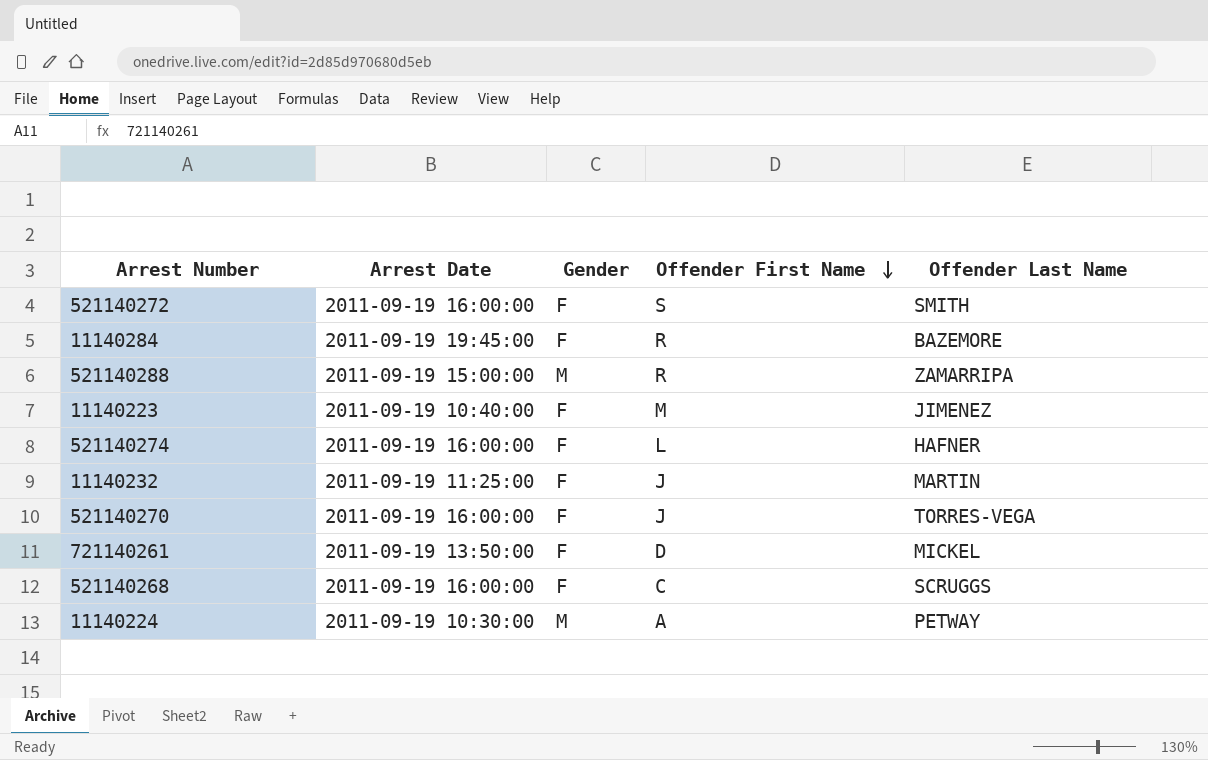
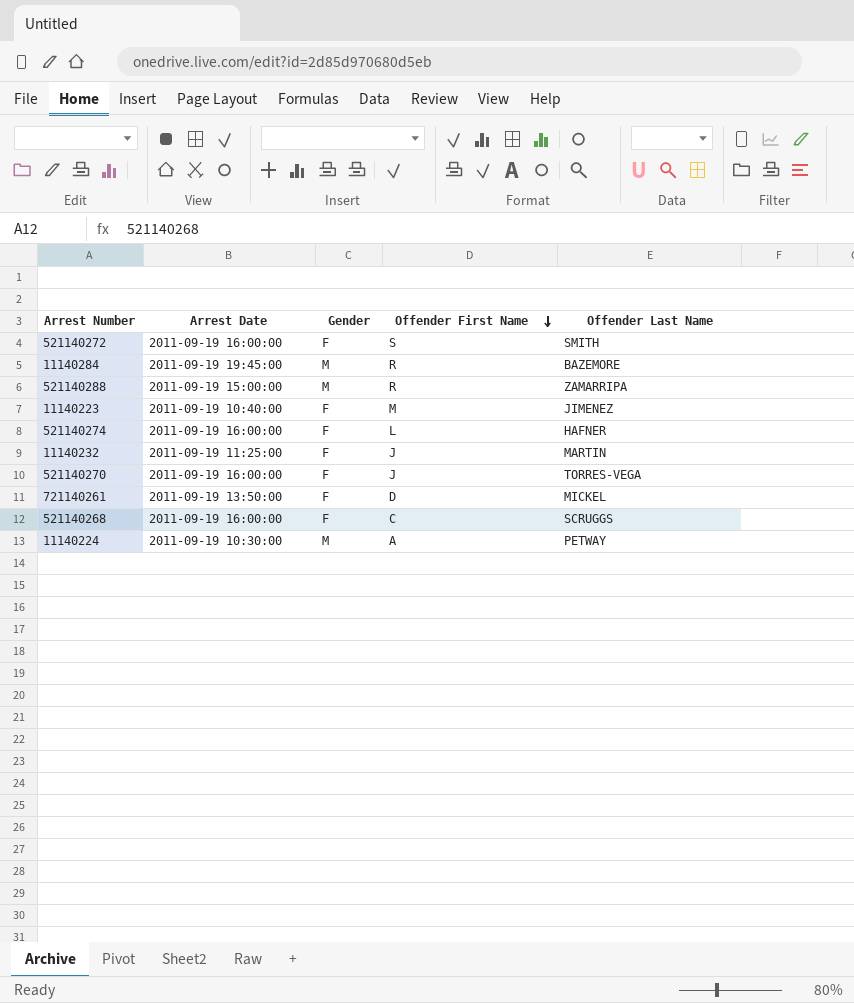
11140284 | Gender: F -> M

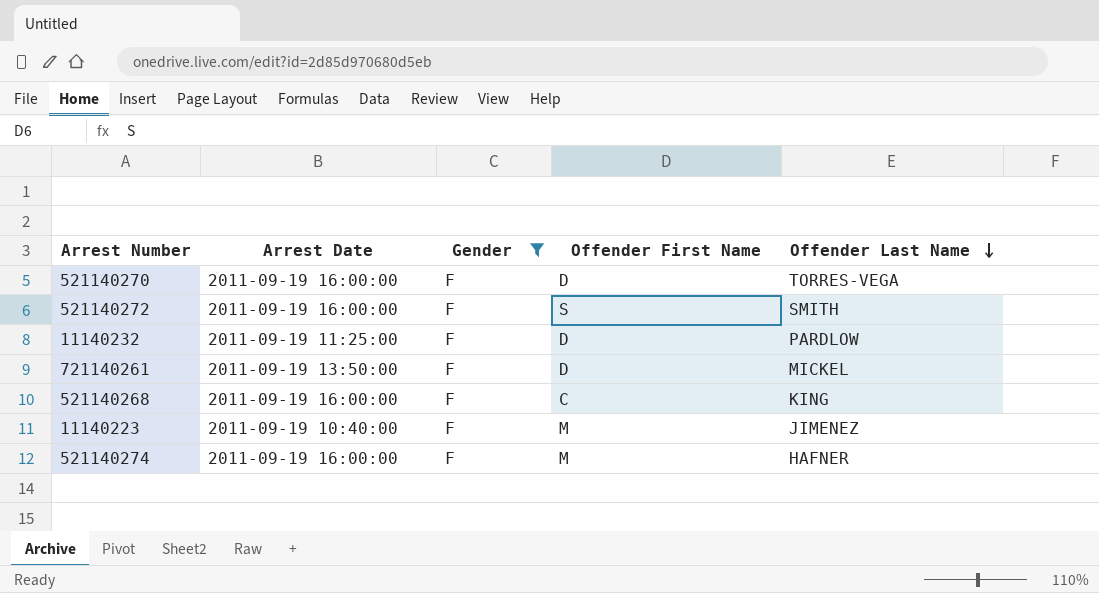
filter: none -> Gender = F
row order: Offender First Name descending -> Offender Last Name descending
521140270 | Offender First Name: J -> D
11140232 | Offender First Name: J -> D
11140232 | Offender Last Name: MARTIN -> PARDLOW
521140268 | Offender Last Name: SCRUGGS -> KING
521140274 | Offender First Name: L -> M

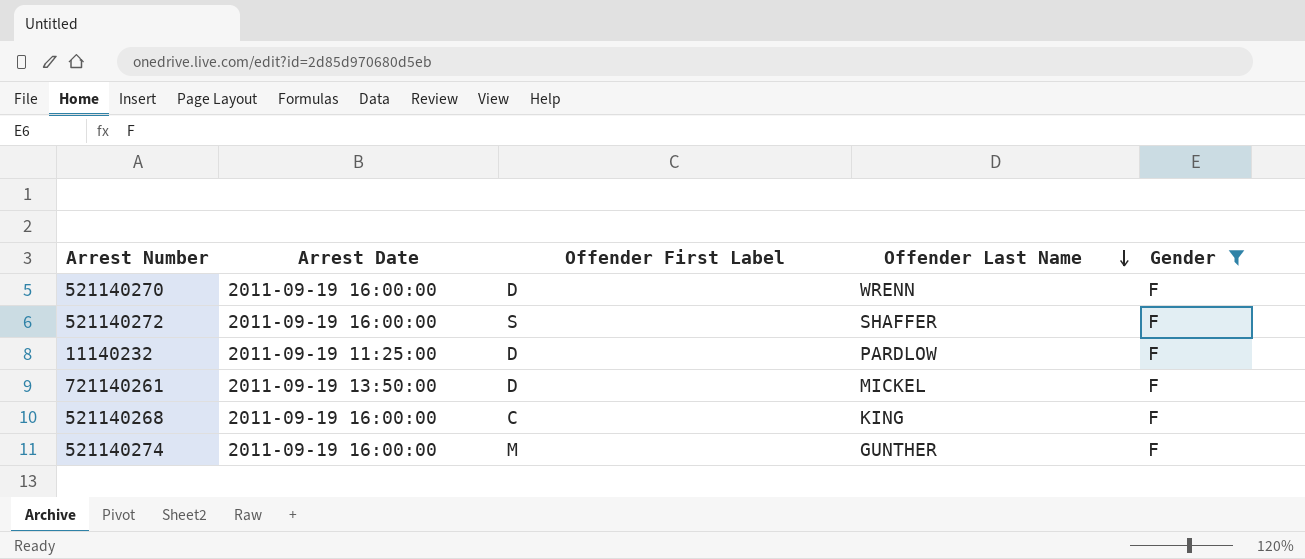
column name: Offender First Name -> Offender First Label
column Gender | position: 3 -> 5
row 11140223: 2011-09-19 10:40:00 | F | M | JIMENEZ -> none
521140270 | Offender Last Name: TORRES-VEGA -> WRENN
521140272 | Offender Last Name: SMITH -> SHAFFER
521140274 | Offender Last Name: HAFNER -> GUNTHER

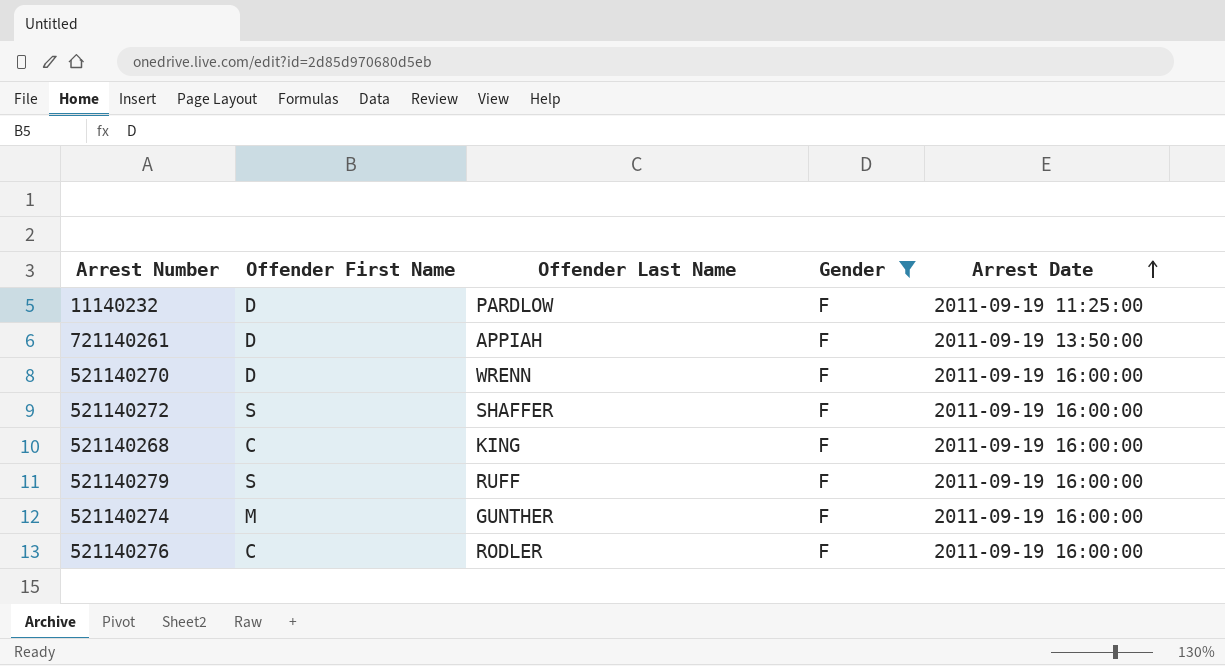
row order: Offender Last Name descending -> Arrest Date ascending
column name: Offender First Label -> Offender First Name
column Arrest Date | position: 2 -> 5
721140261 | Offender Last Name: MICKEL -> APPIAH
row 521140279: none -> S | RUFF | F | 2011-09-19 16:00:00
row 521140276: none -> C | RODLER | F | 2011-09-19 16:00:00

